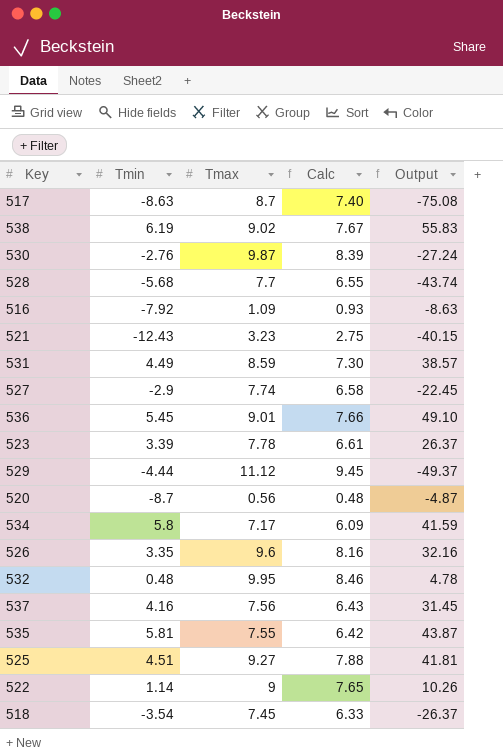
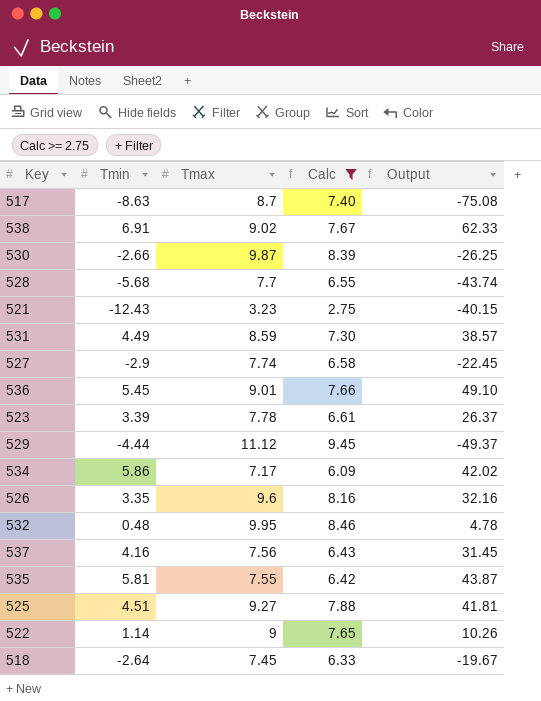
filter: none -> Calc >= 2.75
538 | Tmin: 6.19 -> 6.91
538 | Output: 55.83 -> 62.33
530 | Tmin: -2.76 -> -2.66
530 | Output: -27.24 -> -26.25
534 | Tmin: 5.8 -> 5.86
534 | Output: 41.59 -> 42.02
518 | Tmin: -3.54 -> -2.64
518 | Output: -26.37 -> -19.67

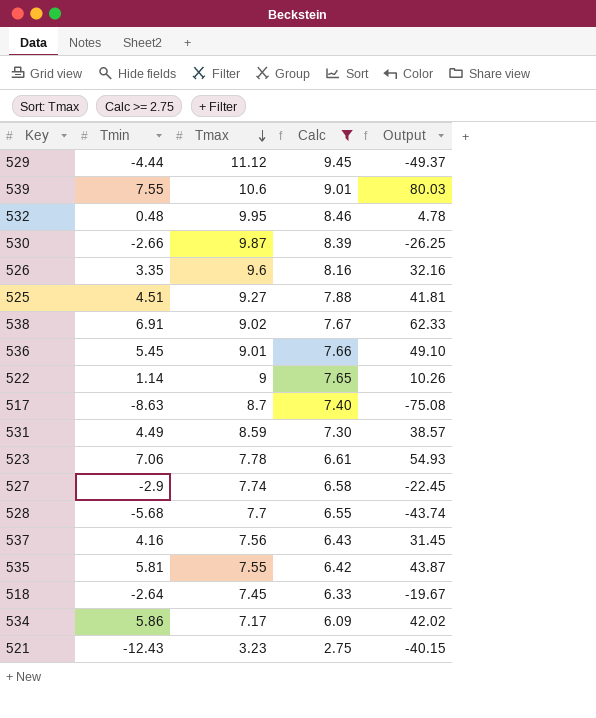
row order: none -> Tmax descending
row 539: none -> 7.55 | 10.6 | 9.01 | 80.03
523 | Tmin: 3.39 -> 7.06
523 | Output: 26.37 -> 54.93

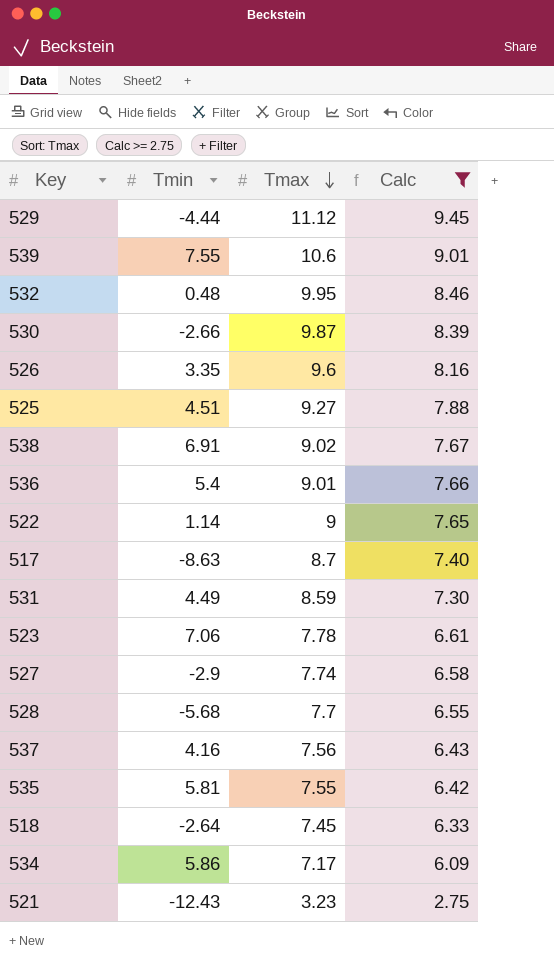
column Output | formula: [Tmin] * [Tmax] -> none
536 | Tmin: 5.45 -> 5.4

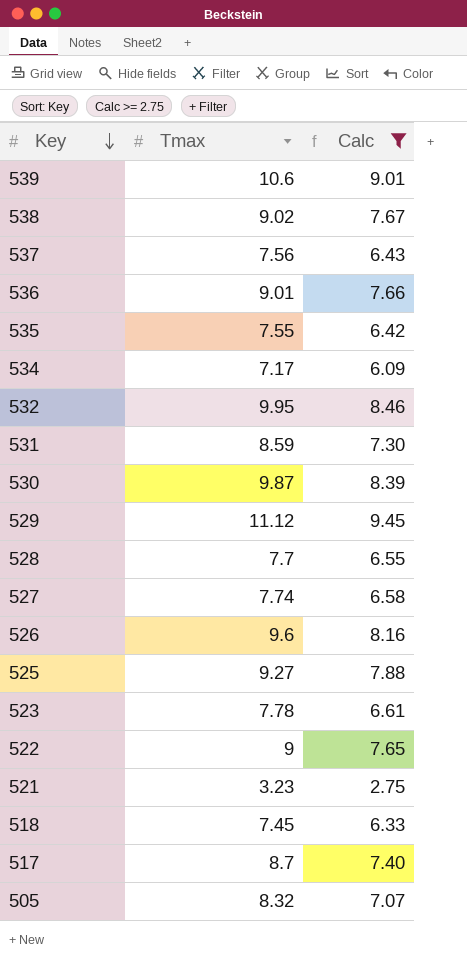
row order: Tmax descending -> Key descending
column Tmin | position: 2 -> none
row 505: none -> 8.32 | 7.07

